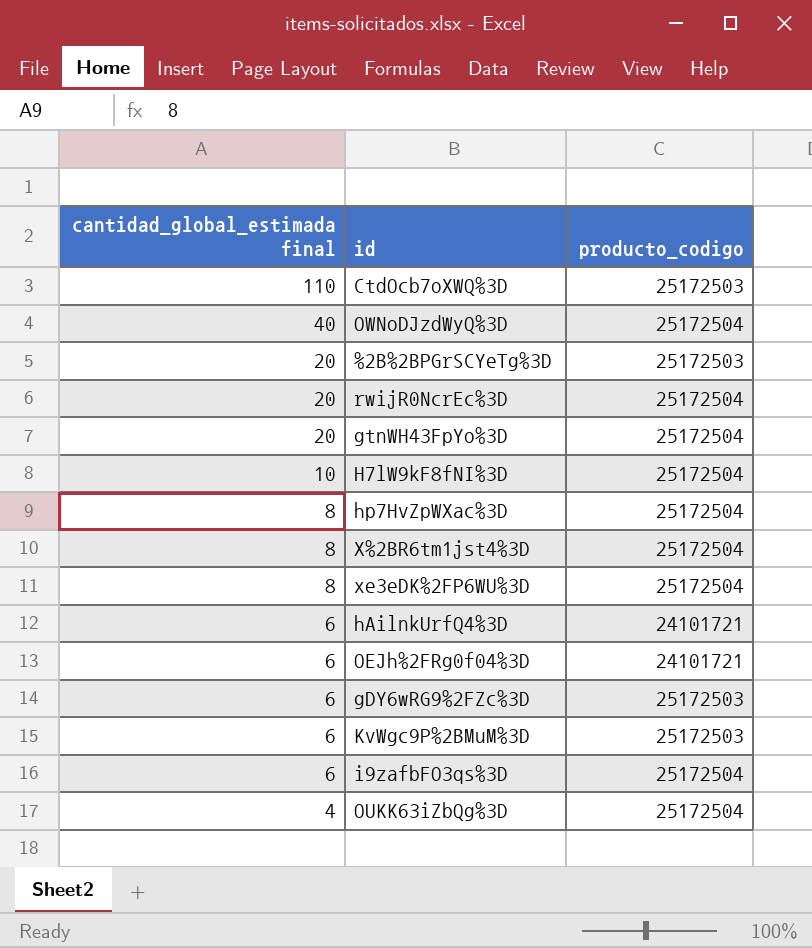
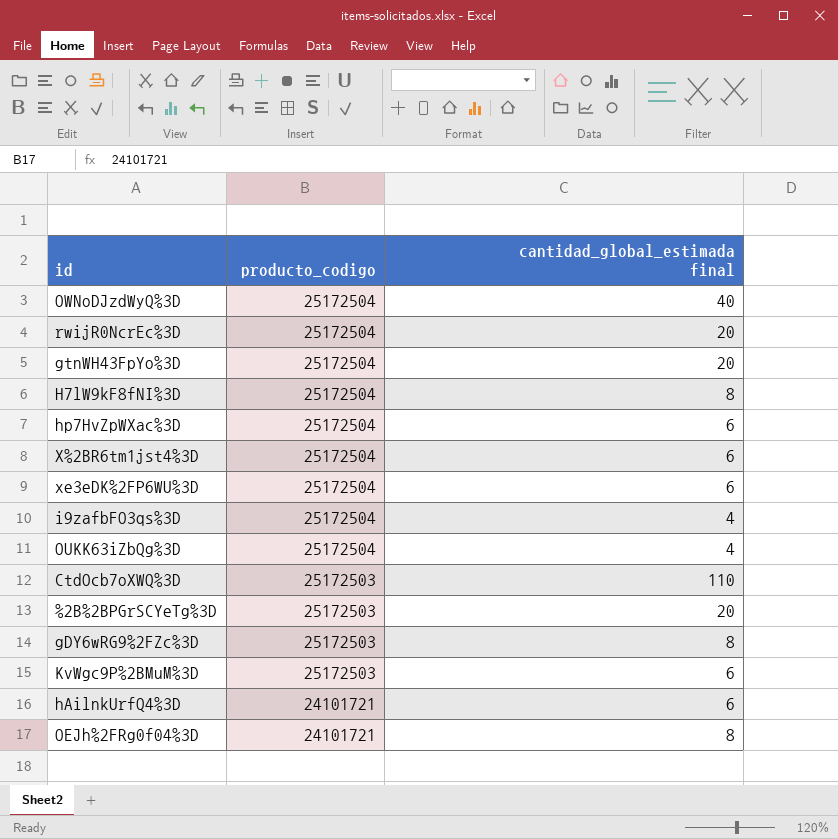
row order: cantidad_global_estimada final descending -> producto_codigo descending
column cantidad_global_estimada final | position: 1 -> 3
H7lW9kF8fNI%3D | cantidad_global_estimada final: 10 -> 8
hp7HvZpWXac%3D | cantidad_global_estimada final: 8 -> 6
X%2BR6tm1jst4%3D | cantidad_global_estimada final: 8 -> 6
xe3eDK%2FP6WU%3D | cantidad_global_estimada final: 8 -> 6
i9zafbFO3qs%3D | cantidad_global_estimada final: 6 -> 4
gDY6wRG9%2FZc%3D | cantidad_global_estimada final: 6 -> 8
OEJh%2FRg0f04%3D | cantidad_global_estimada final: 6 -> 8

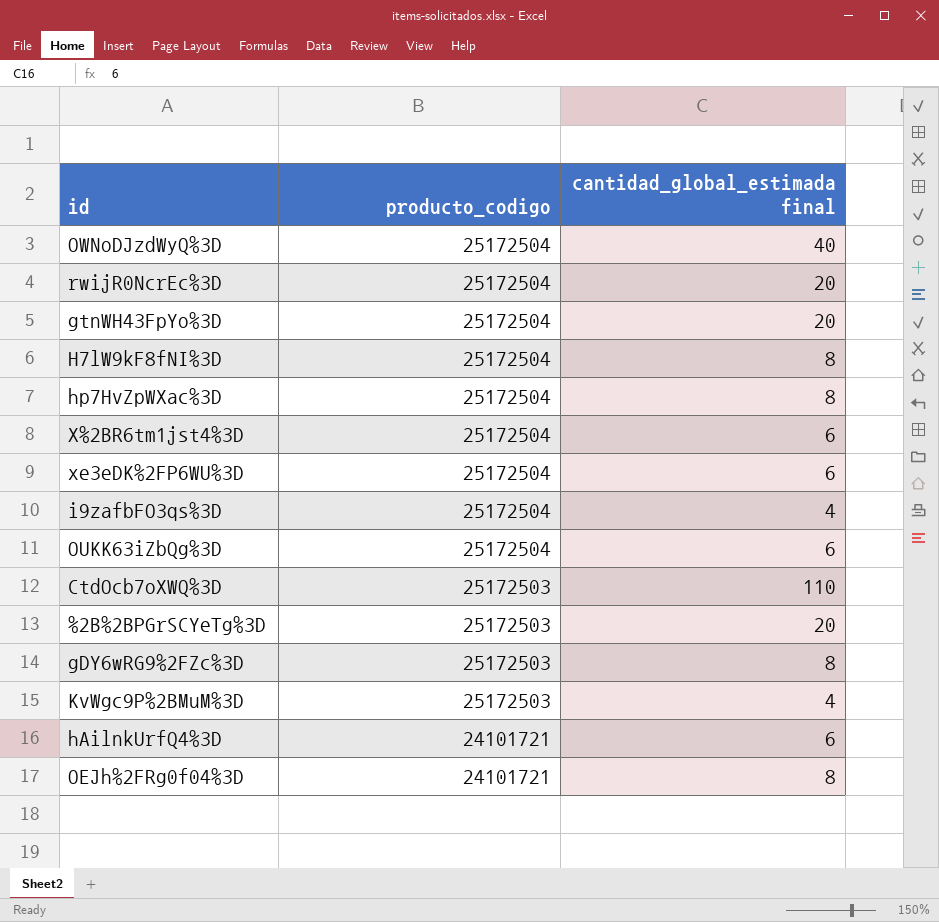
hp7HvZpWXac%3D | cantidad_global_estimada final: 6 -> 8
OUKK63iZbQg%3D | cantidad_global_estimada final: 4 -> 6
KvWgc9P%2BMuM%3D | cantidad_global_estimada final: 6 -> 4

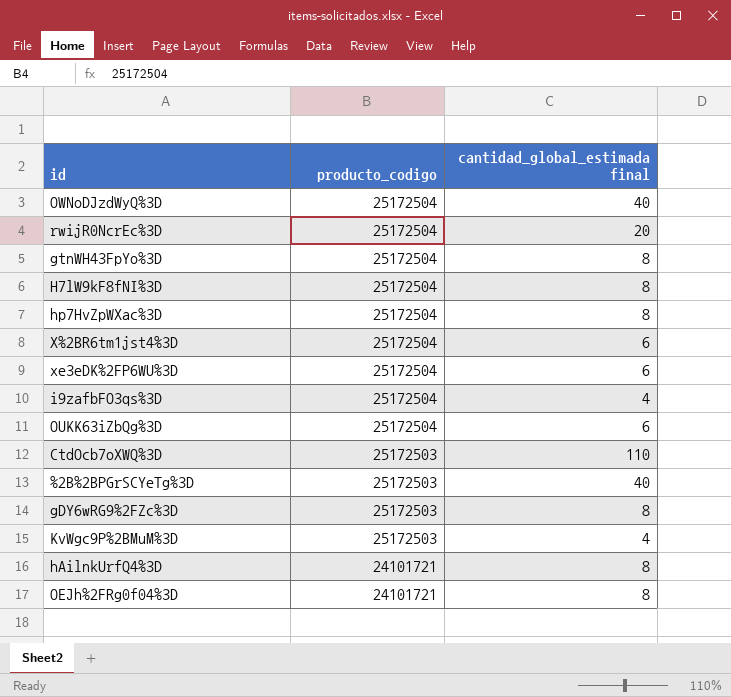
gtnWH43FpYo%3D | cantidad_global_estimada final: 20 -> 8
%2B%2BPGrSCYeTg%3D | cantidad_global_estimada final: 20 -> 40
hAilnkUrfQ4%3D | cantidad_global_estimada final: 6 -> 8

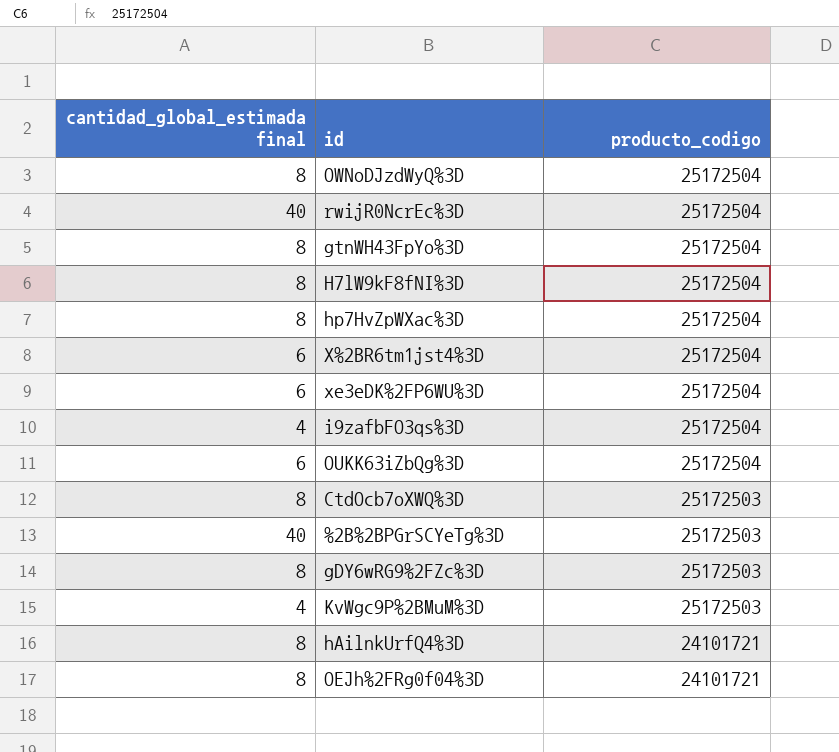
column cantidad_global_estimada final | position: 3 -> 1
OWNoDJzdWyQ%3D | cantidad_global_estimada final: 40 -> 8
rwijR0NcrEc%3D | cantidad_global_estimada final: 20 -> 40
CtdOcb7oXWQ%3D | cantidad_global_estimada final: 110 -> 8

